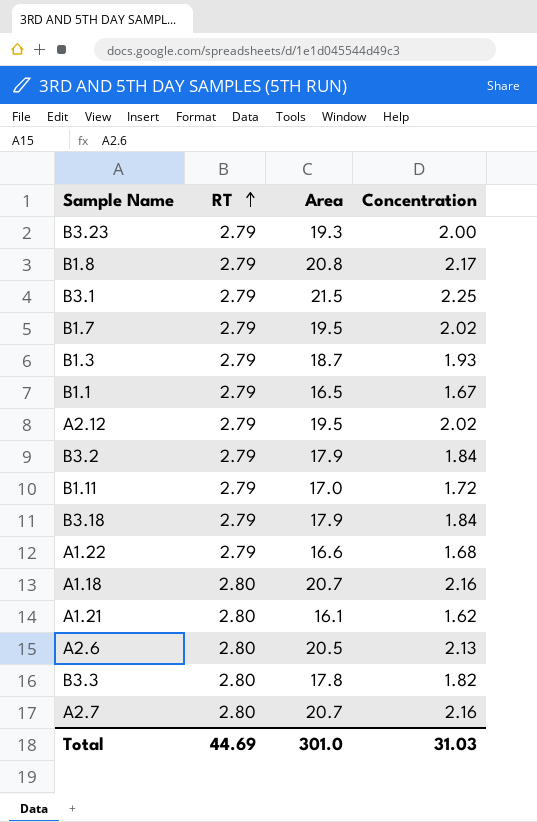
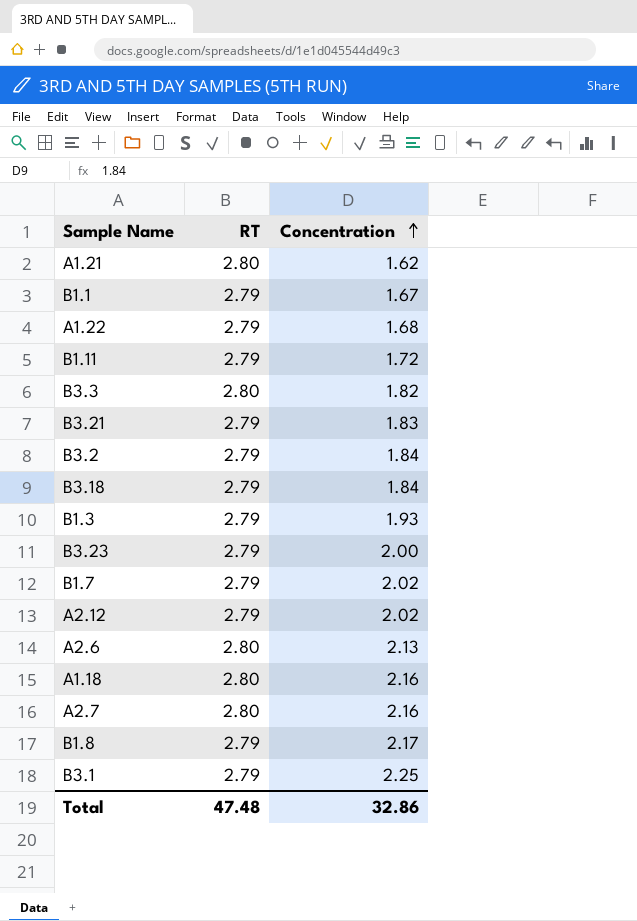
row order: RT ascending -> Concentration ascending
column Area | position: 3 -> none
row B3.21: none -> 2.79 | 1.83
Total | RT: 44.69 -> 47.48
Total | Concentration: 31.03 -> 32.86

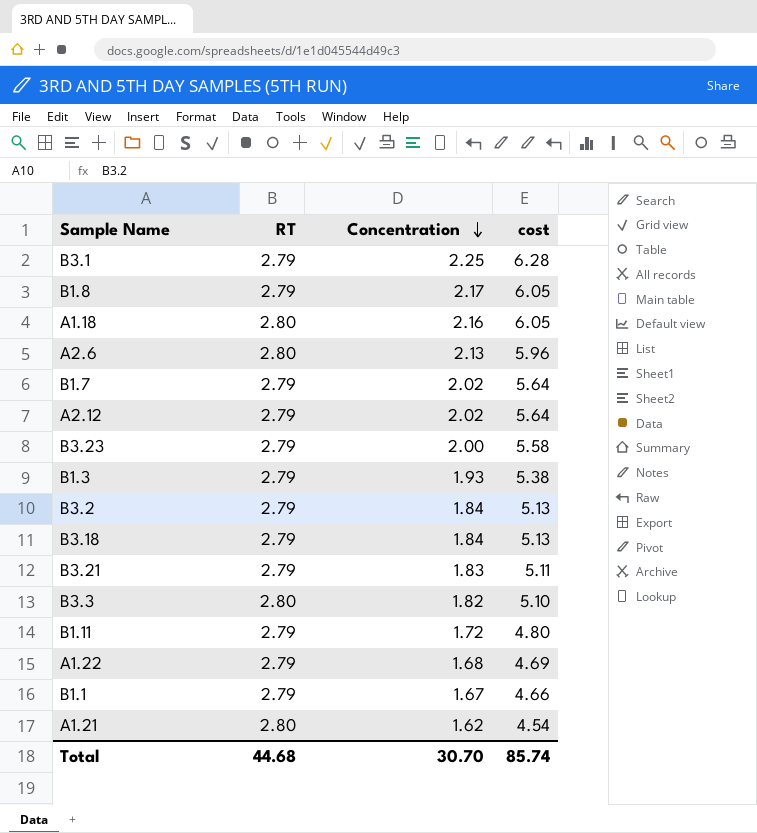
row order: Concentration ascending -> Concentration descending
column cost | formula: none -> [RT] * [Concentration]
row A2.7: 2.80 | 2.16 -> none
Total | RT: 47.48 -> 44.68
Total | Concentration: 32.86 -> 30.70

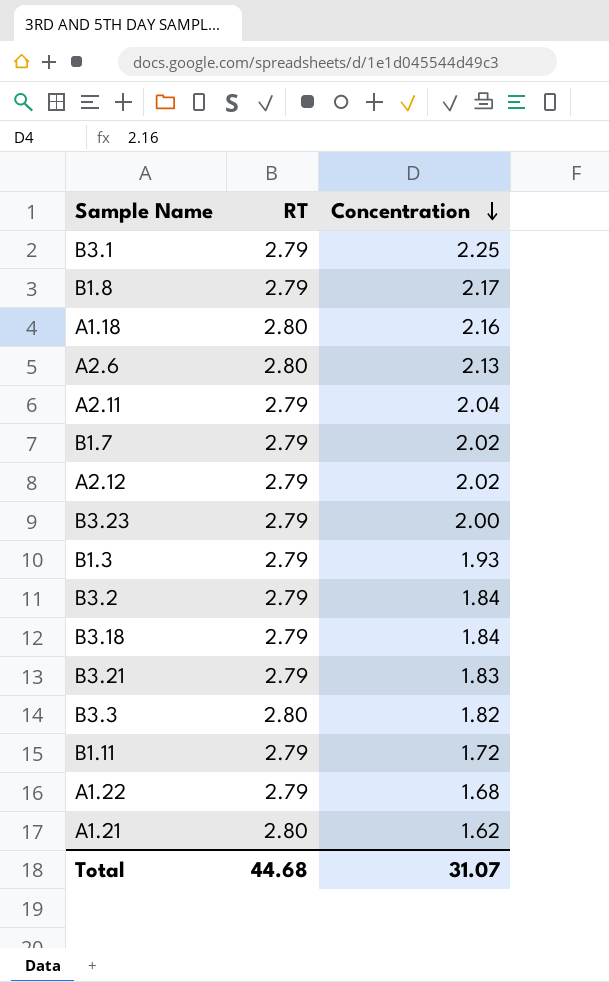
column cost | formula: [RT] * [Concentration] -> none
row B1.1: 2.79 | 1.67 | 4.66 -> none
row A2.11: none -> 2.79 | 2.04
Total | Concentration: 30.70 -> 31.07

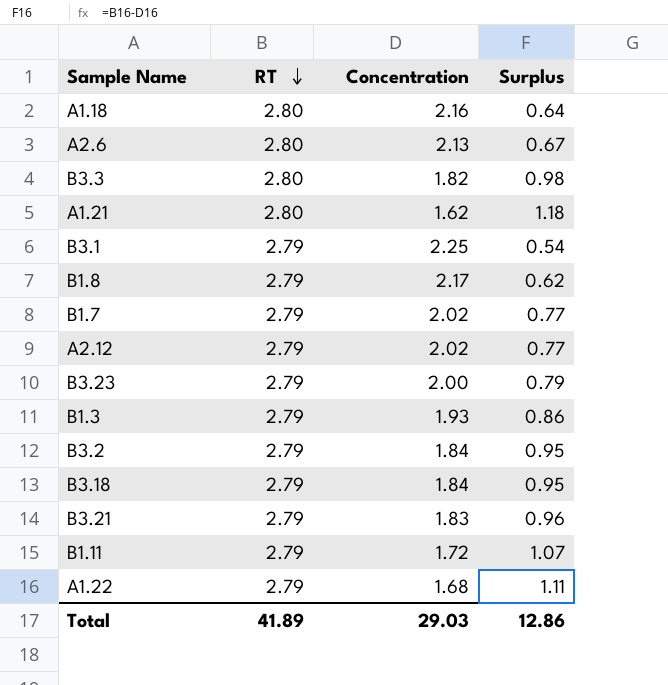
row order: Concentration descending -> RT descending
column Surplus | formula: none -> [RT] - [Concentration]
row A2.11: 2.79 | 2.04 -> none
Total | RT: 44.68 -> 41.89
Total | Concentration: 31.07 -> 29.03

